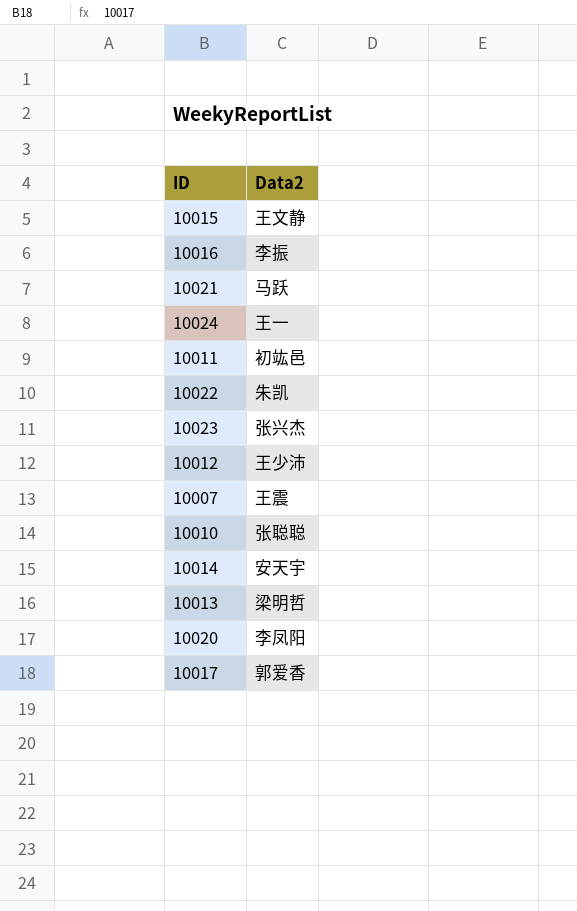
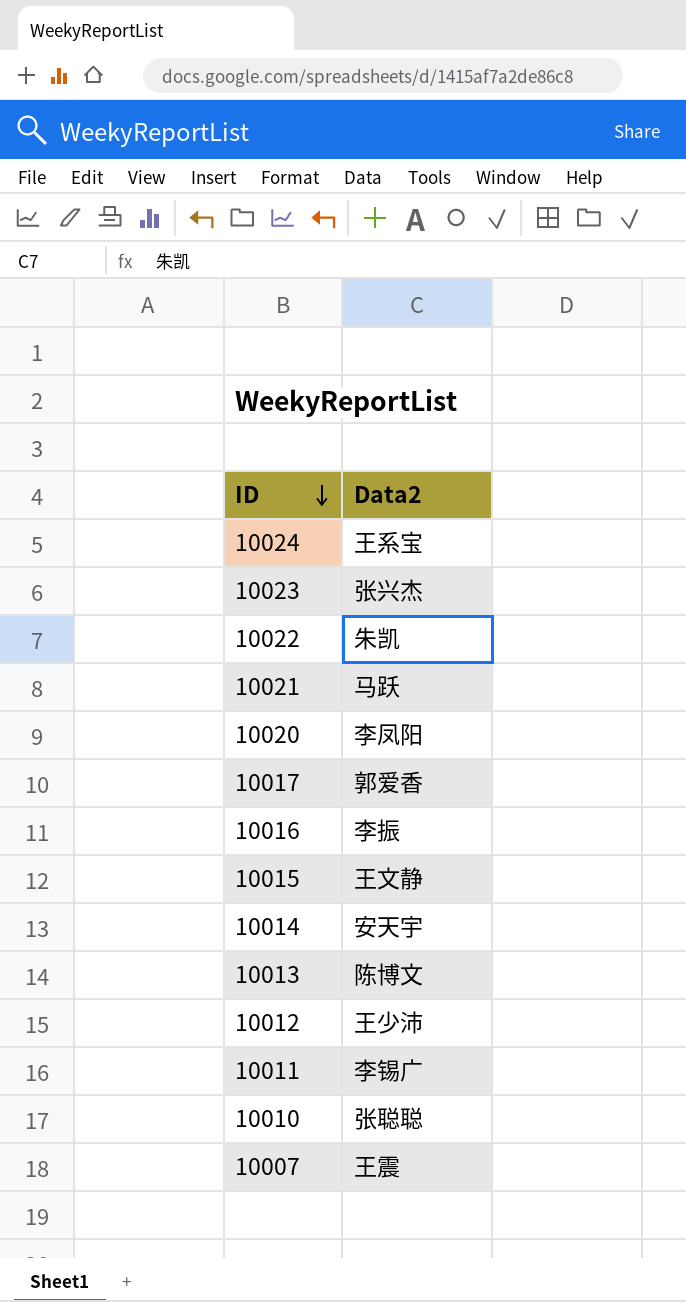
row order: none -> ID descending
10024 | Data2: 王一 -> 王系宝
10013 | Data2: 梁明哲 -> 陈博文
10011 | Data2: 初竑邑 -> 李锡广

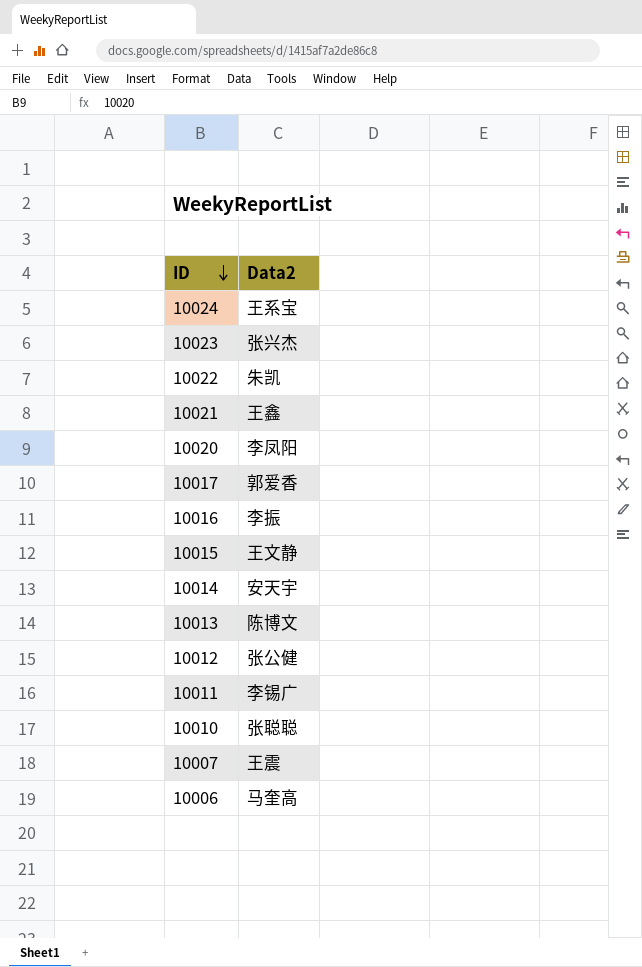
10021 | Data2: 马跃 -> 王鑫
10012 | Data2: 王少沛 -> 张公健
row 10006: none -> 马奎高

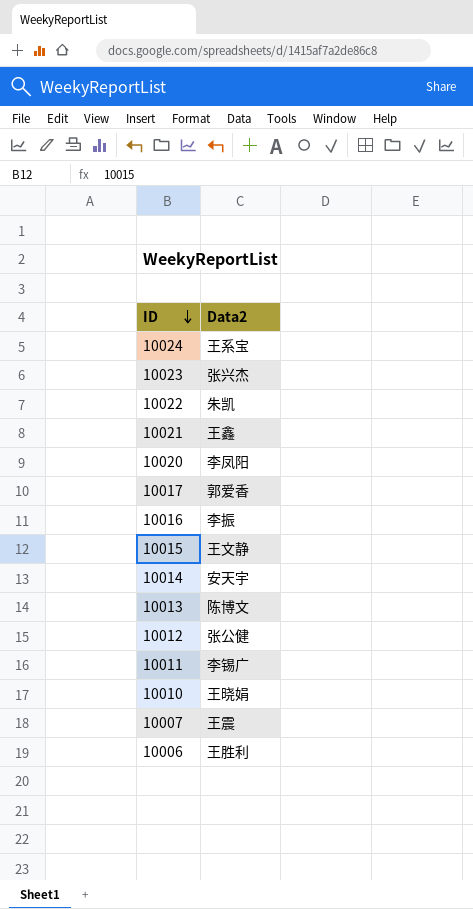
10010 | Data2: 张聪聪 -> 王晓娟
10006 | Data2: 马奎高 -> 王胜利

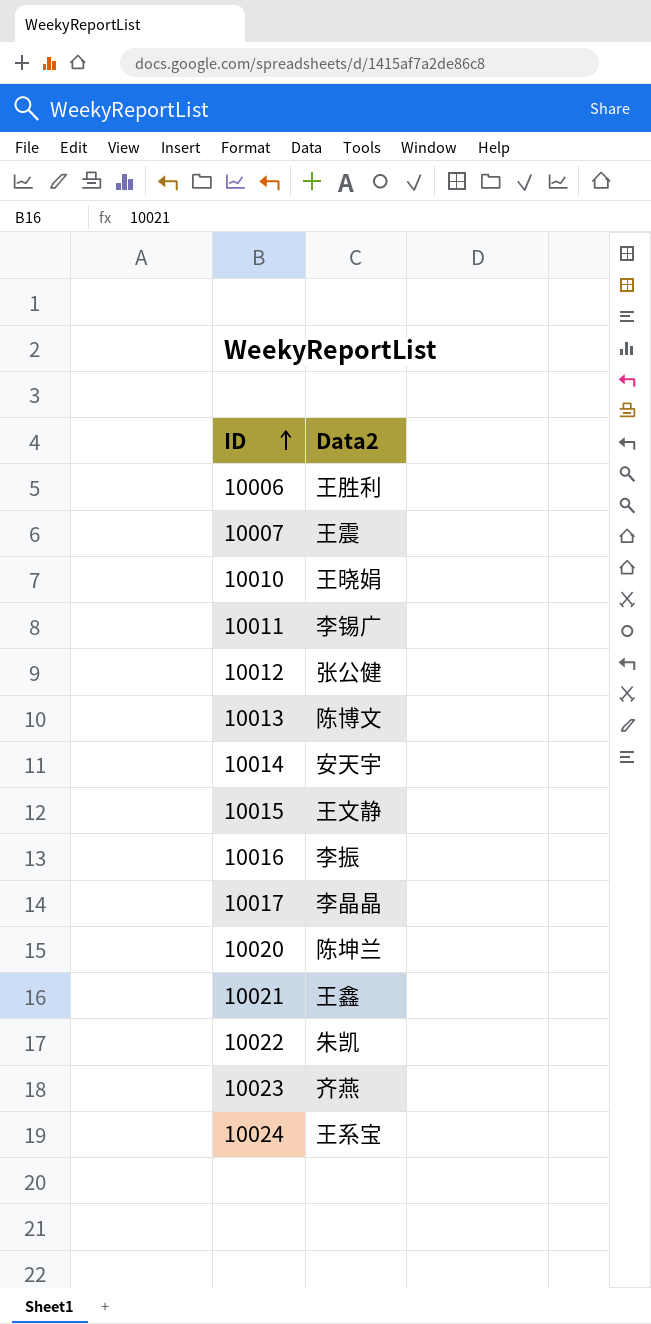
row order: ID descending -> ID ascending
10017 | Data2: 郭爱香 -> 李晶晶
10020 | Data2: 李凤阳 -> 陈坤兰
10023 | Data2: 张兴杰 -> 齐燕

